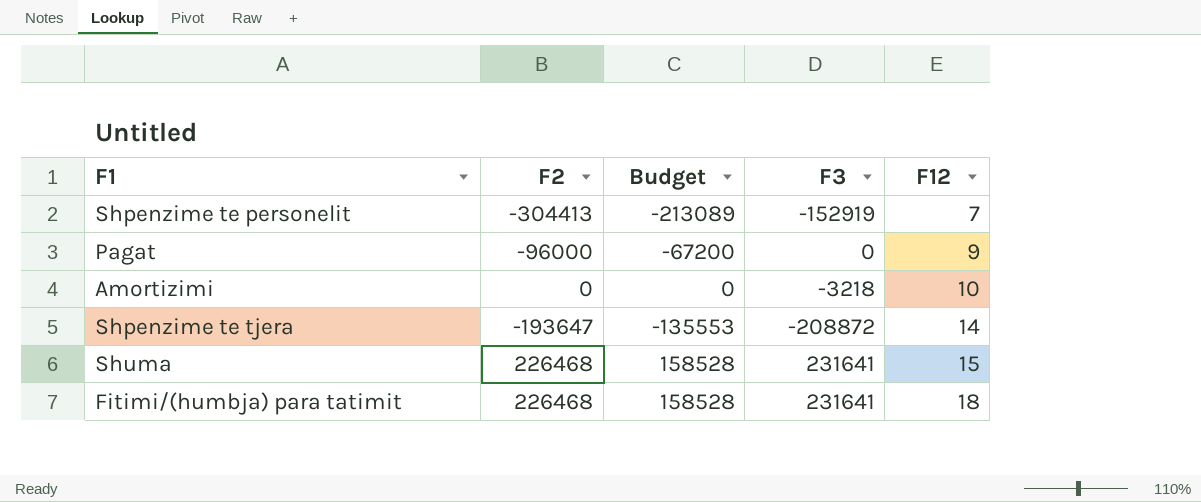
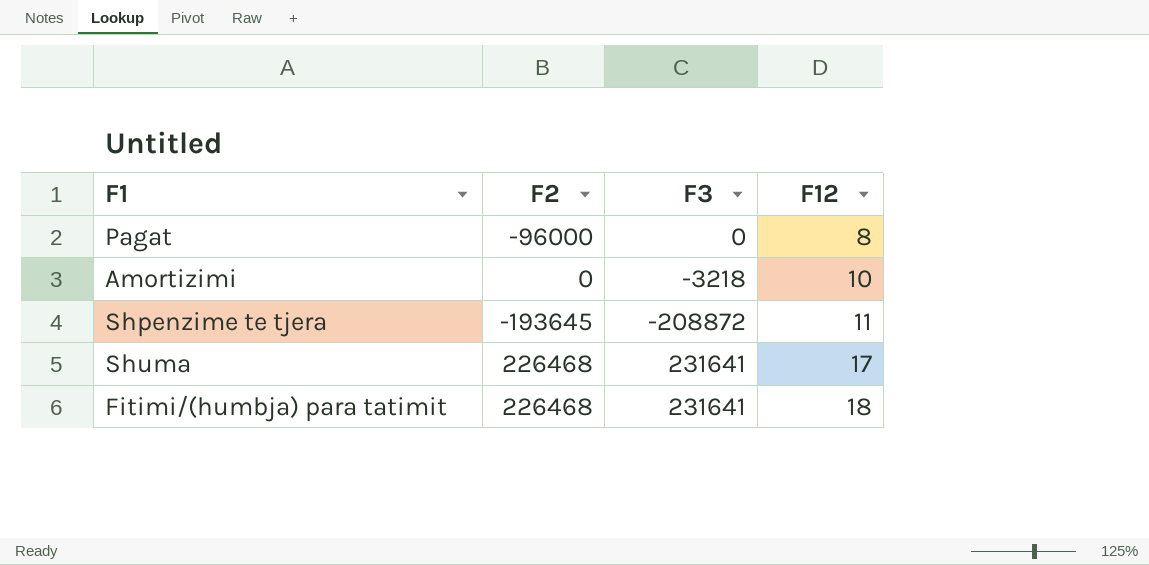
column Budget | formula: [F2] * 0.7 -> none
row Shpenzime te personelit: -304413 | -213089 | -152919 | 7 -> none
Pagat | F12: 9 -> 8
Shpenzime te tjera | F2: -193647 -> -193645
Shpenzime te tjera | F12: 14 -> 11
Shuma | F12: 15 -> 17

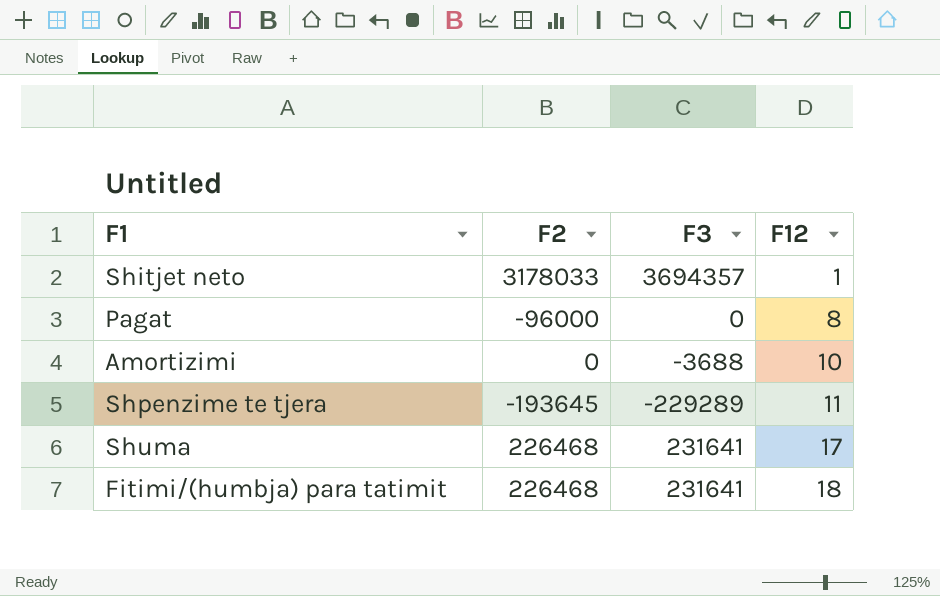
row Shitjet neto: none -> 3178033 | 3694357 | 1
Amortizimi | F3: -3218 -> -3688
Shpenzime te tjera | F3: -208872 -> -229289

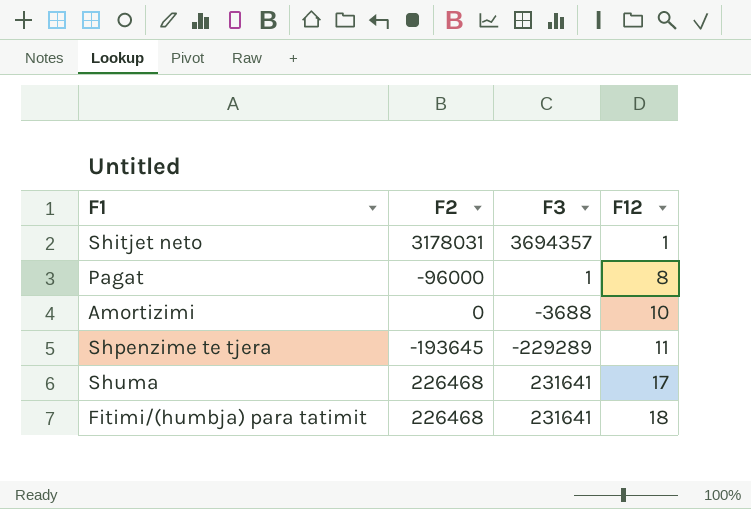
Shitjet neto | F2: 3178033 -> 3178031
Pagat | F3: 0 -> 1

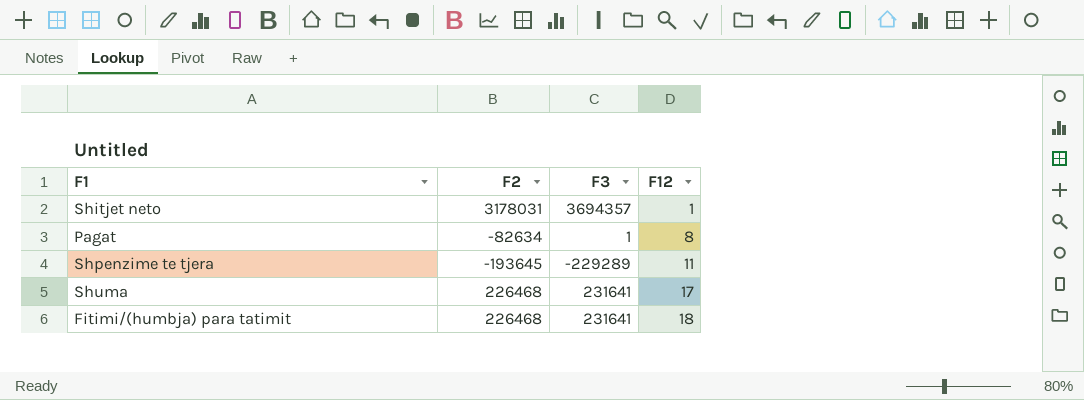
row Amortizimi: 0 | -3688 | 10 -> none
Pagat | F2: -96000 -> -82634

